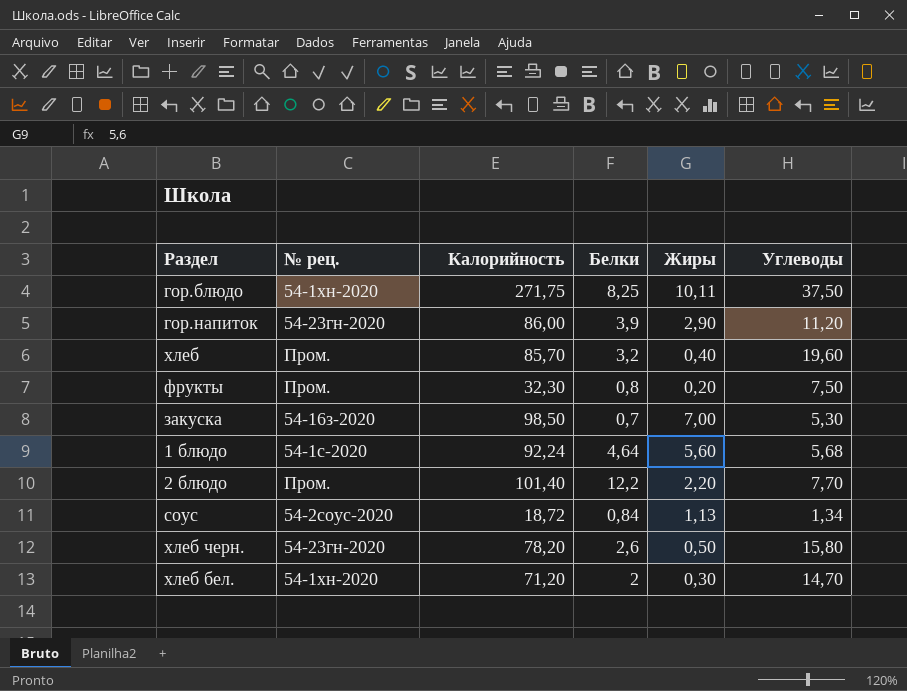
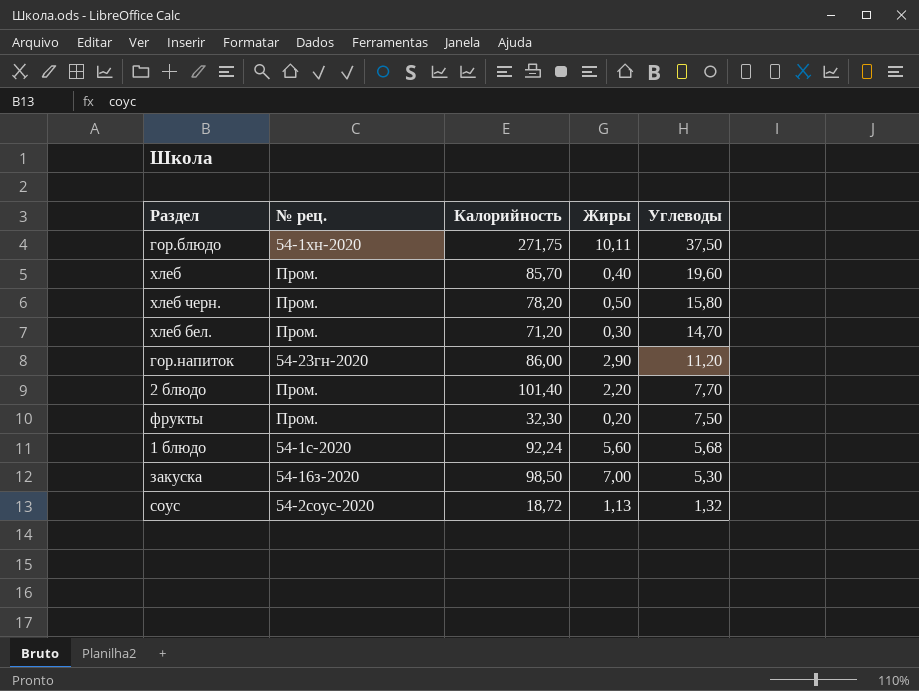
row order: none -> Углеводы descending
column Белки | position: 4 -> none
хлеб черн. | № рец.: 54-23гн-2020 -> Пром.
хлеб бел. | № рец.: 54-1хн-2020 -> Пром.
соус | Углеводы: 1,34 -> 1,32

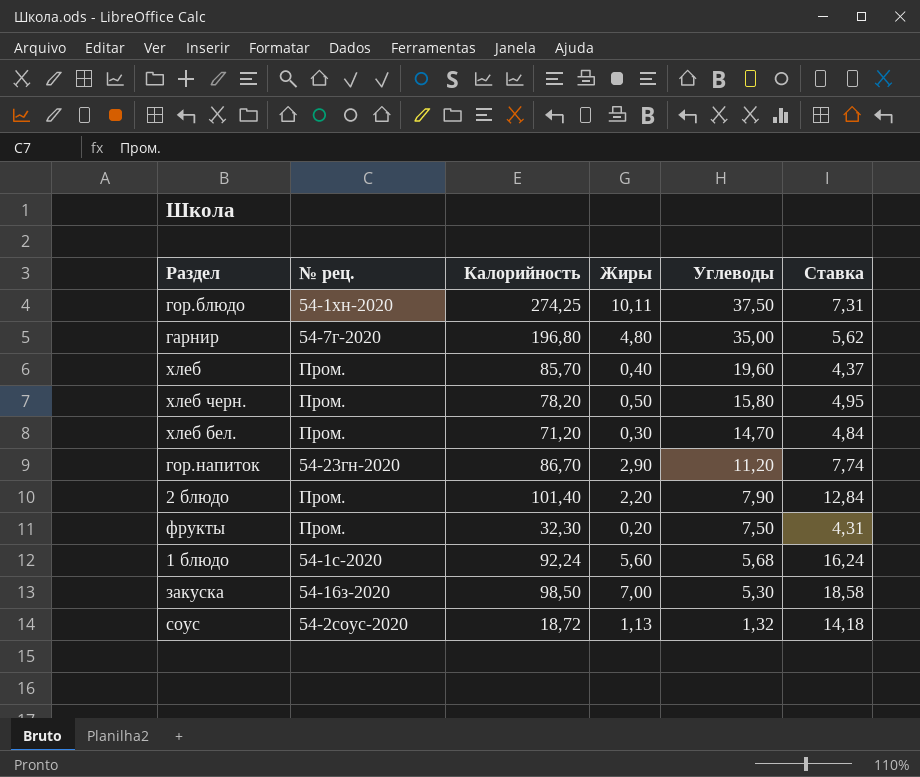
column Ставка | formula: none -> [Калорийность] / [Углеводы]
гор.блюдо | Калорийность: 271,75 -> 274,25
row гарнир: none -> 54-7г-2020 | 196,80 | 4,80 | 35,00 | 5,62
гор.напиток | Калорийность: 86,00 -> 86,70
2 блюдо | Углеводы: 7,70 -> 7,90

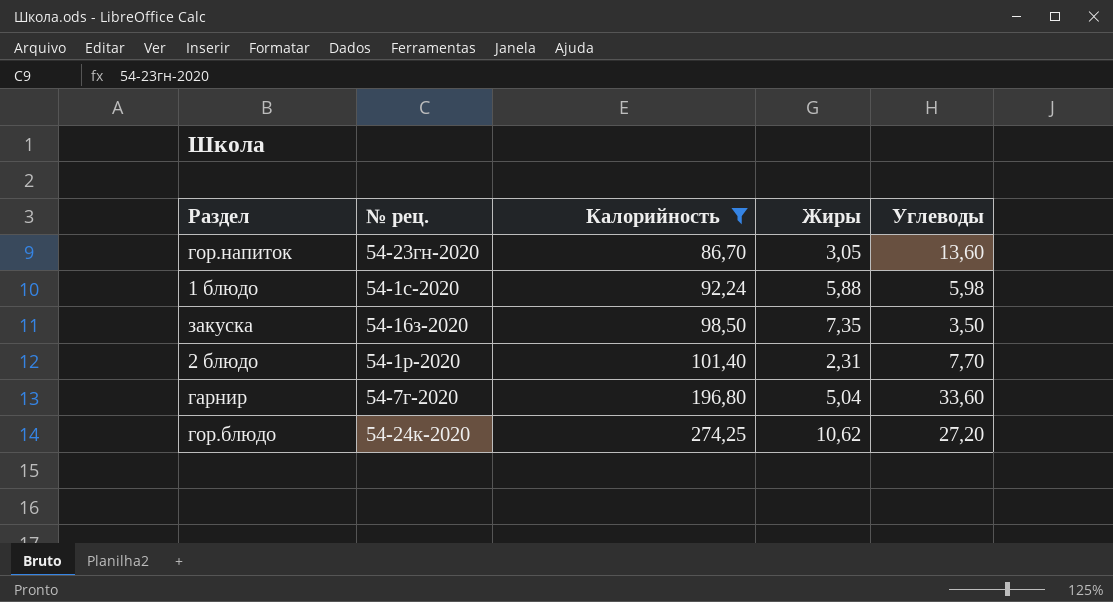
filter: none -> Калорийность >= 86,70
row order: Углеводы descending -> Калорийность ascending
column Ставка | formula: [Калорийность] / [Углеводы] -> none
гор.напиток | Жиры: 2,90 -> 3,05
гор.напиток | Углеводы: 11,20 -> 13,60
1 блюдо | Жиры: 5,60 -> 5,88
1 блюдо | Углеводы: 5,68 -> 5,98
закуска | Жиры: 7,00 -> 7,35
закуска | Углеводы: 5,30 -> 3,50
2 блюдо | № рец.: Пром. -> 54-1р-2020
2 блюдо | Жиры: 2,20 -> 2,31
2 блюдо | Углеводы: 7,90 -> 7,70
гарнир | Жиры: 4,80 -> 5,04
гарнир | Углеводы: 35,00 -> 33,60
гор.блюдо | № рец.: 54-1хн-2020 -> 54-24к-2020
гор.блюдо | Жиры: 10,11 -> 10,62
гор.блюдо | Углеводы: 37,50 -> 27,20

